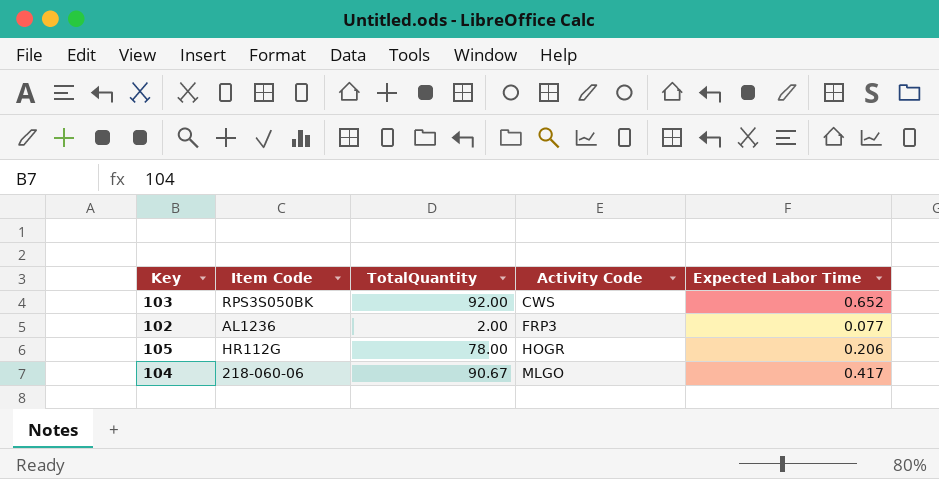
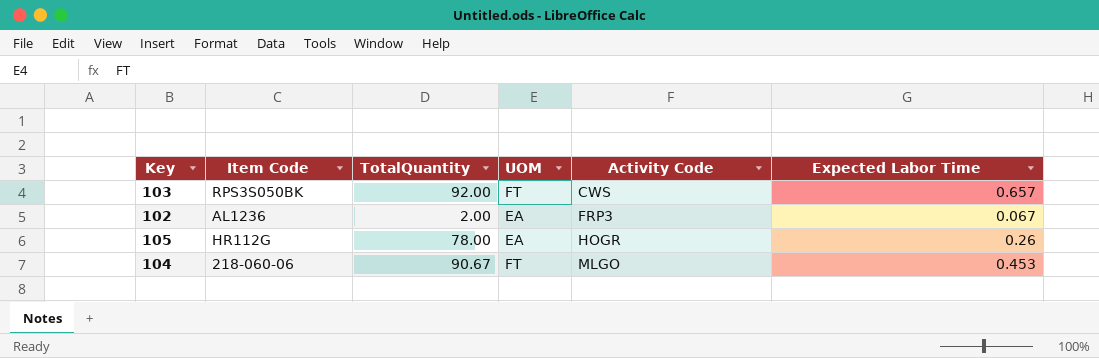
column UOM | position: none -> 4
103 | Expected Labor Time: 0.652 -> 0.657
102 | Expected Labor Time: 0.077 -> 0.067
105 | Expected Labor Time: 0.206 -> 0.26
104 | Expected Labor Time: 0.417 -> 0.453

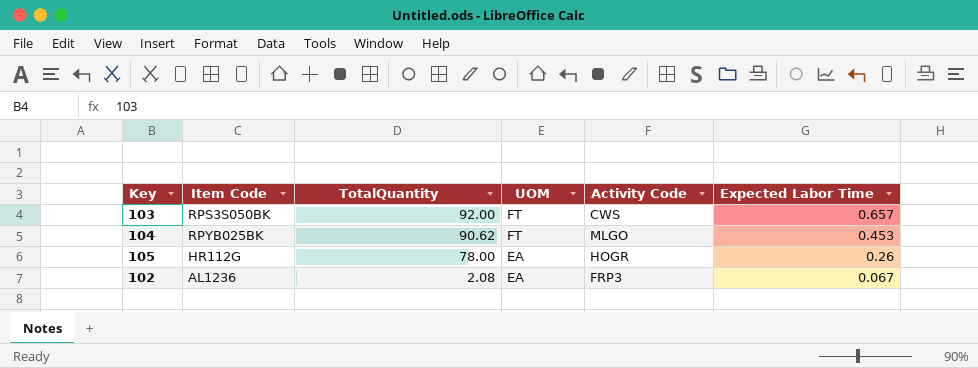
row order: Activity Code ascending -> TotalQuantity descending
104 | Item Code: 218-060-06 -> RPYB025BK
104 | TotalQuantity: 90.67 -> 90.62
102 | TotalQuantity: 2.00 -> 2.08

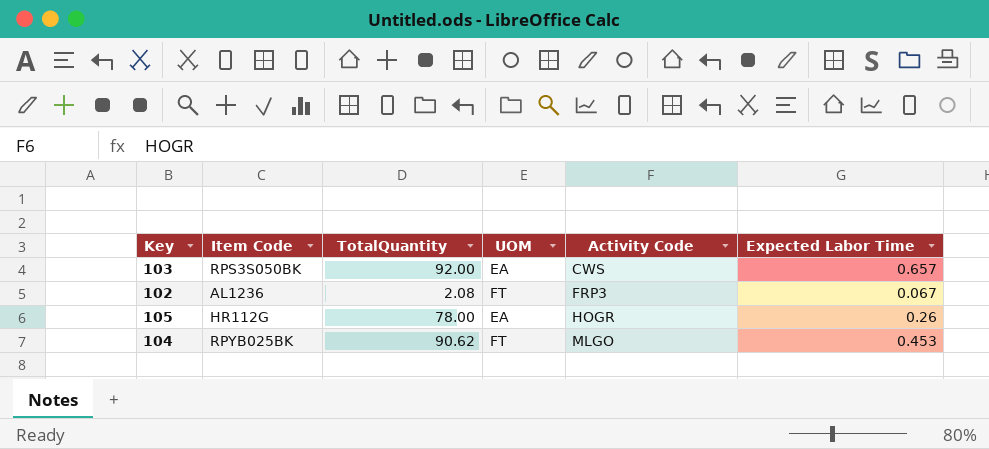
row order: TotalQuantity descending -> Activity Code ascending
103 | UOM: FT -> EA
102 | UOM: EA -> FT

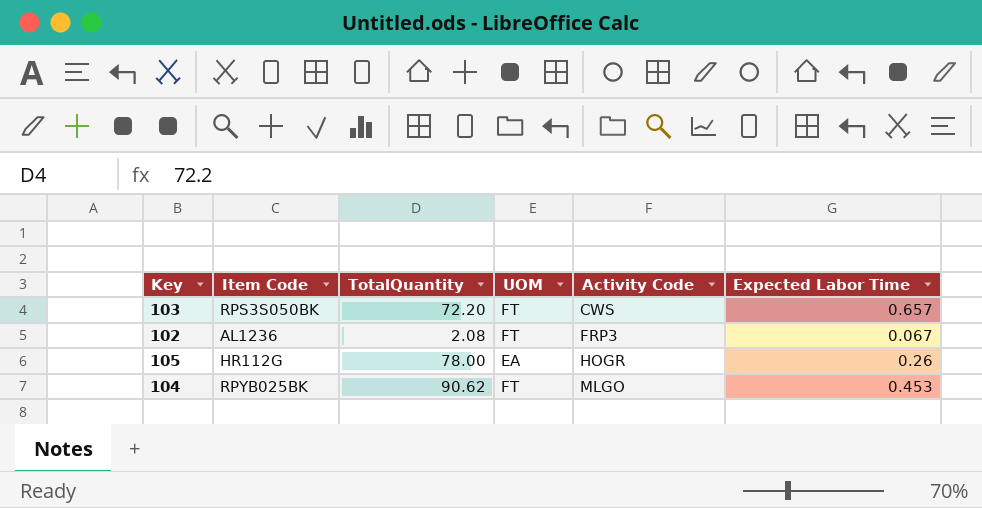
103 | TotalQuantity: 92.00 -> 72.20
103 | UOM: EA -> FT

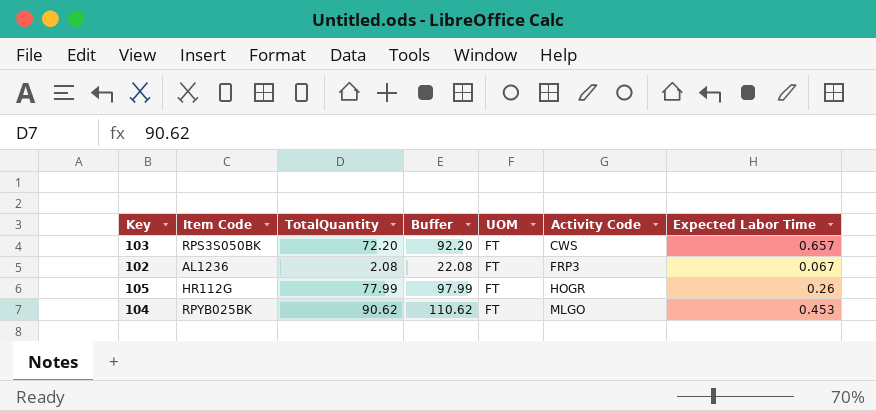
column Buffer | formula: none -> [TotalQuantity] + 20
105 | TotalQuantity: 78.00 -> 77.99
105 | UOM: EA -> FT

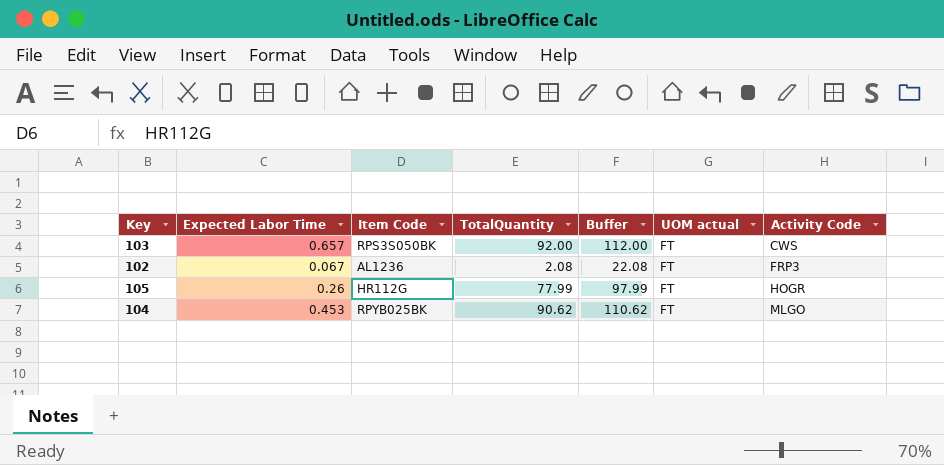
column Expected Labor Time | position: 7 -> 2
column name: UOM -> UOM actual
103 | TotalQuantity: 72.20 -> 92.00
103 | Buffer: 92.20 -> 112.00

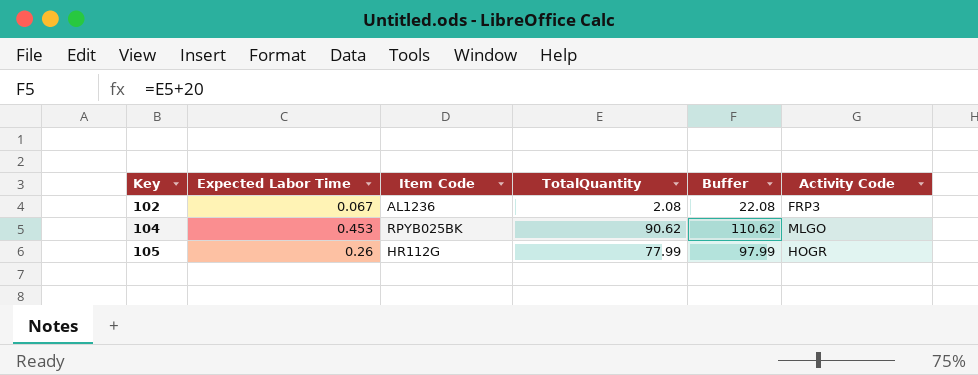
row order: Activity Code ascending -> Key ascending
column UOM actual | position: 6 -> none
row 103: 0.657 | RPS3S050BK | 92.00 | 112.00 | FT | CWS -> none

